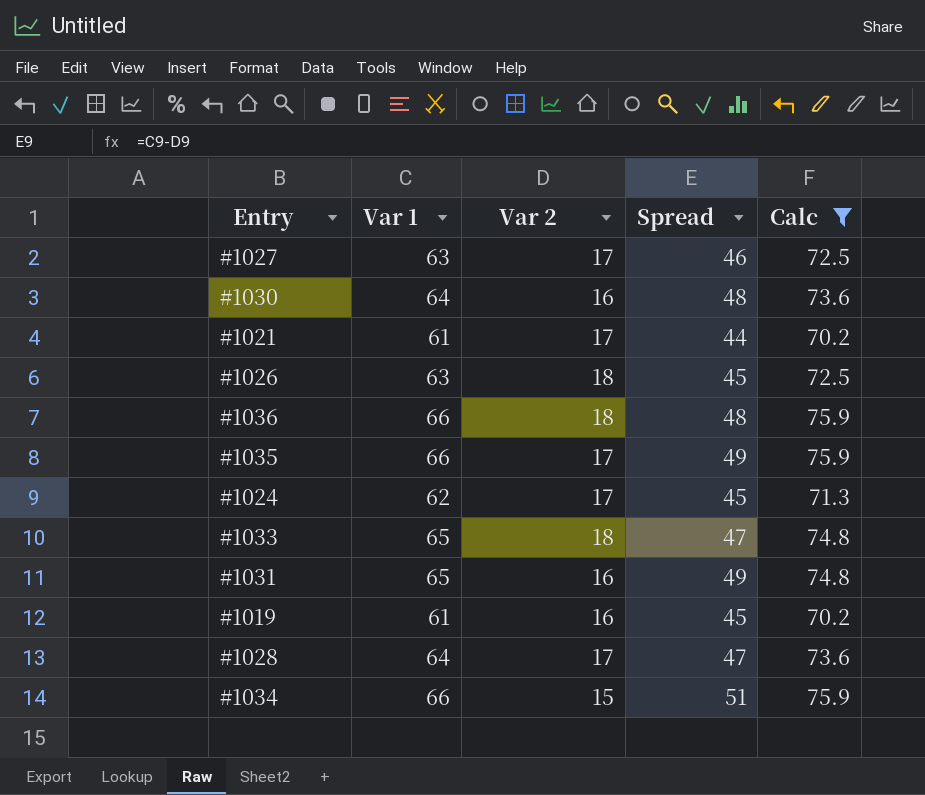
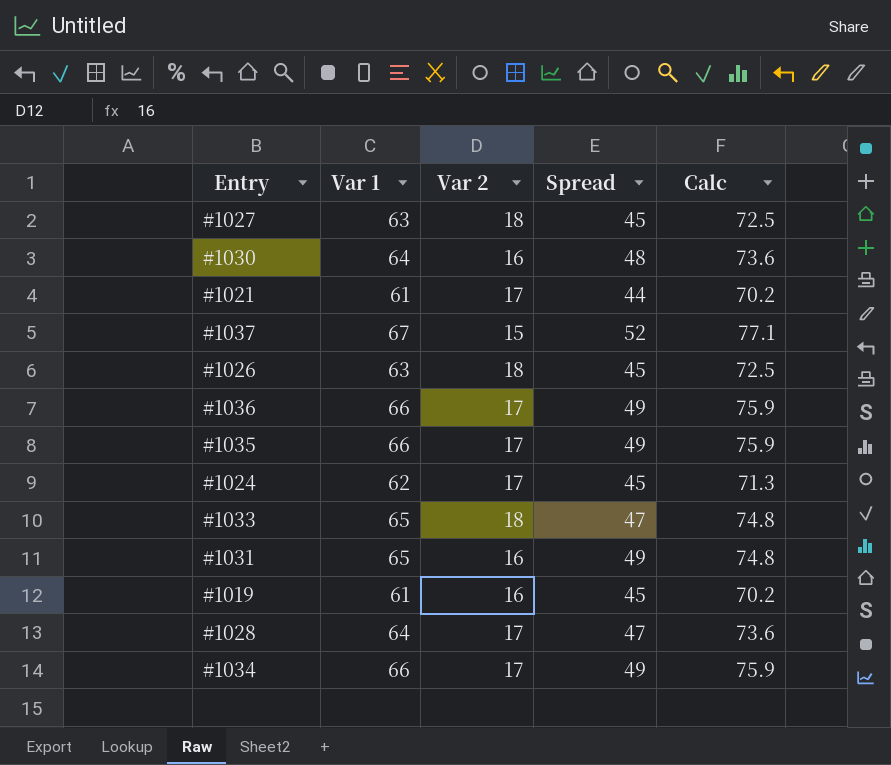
filter: Calc != 77.1 -> none
#1027 | Var 2: 17 -> 18
#1027 | Spread: 46 -> 45
#1036 | Var 2: 18 -> 17
#1036 | Spread: 48 -> 49
#1034 | Var 2: 15 -> 17
#1034 | Spread: 51 -> 49

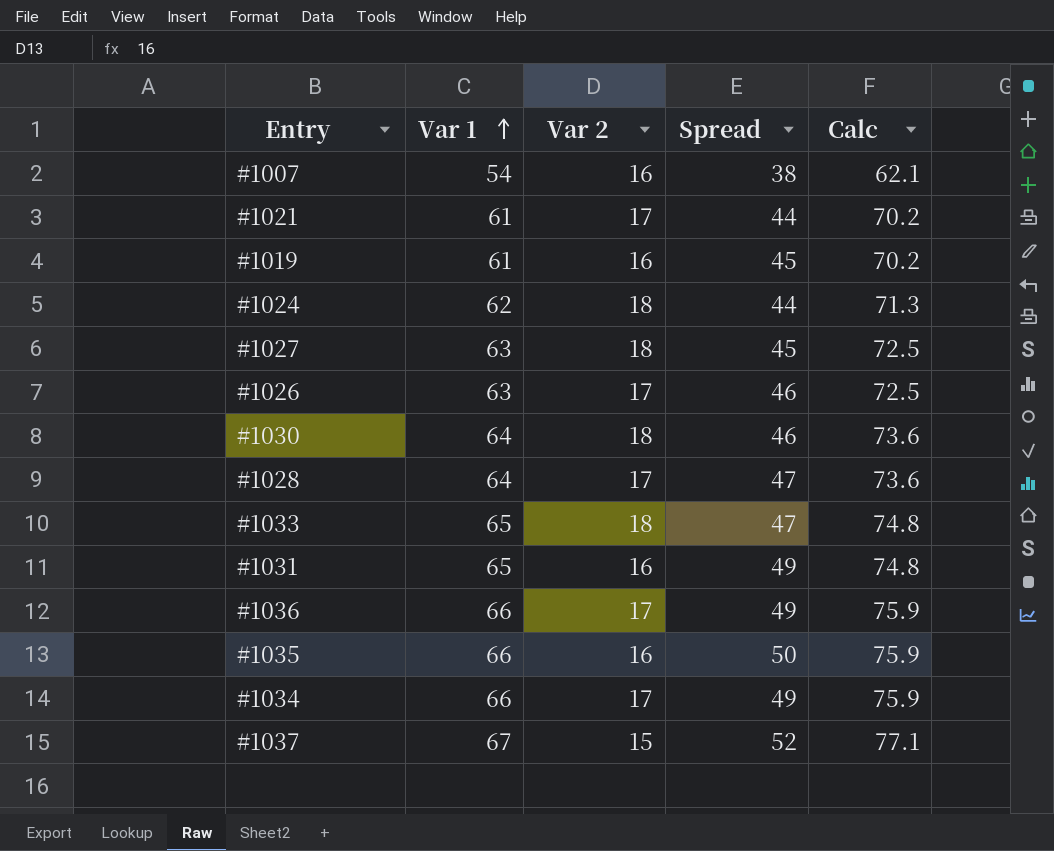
row order: none -> Var 1 ascending
row #1007: none -> 54 | 16 | 38 | 62.1
#1024 | Var 2: 17 -> 18
#1024 | Spread: 45 -> 44
#1026 | Var 2: 18 -> 17
#1026 | Spread: 45 -> 46
#1030 | Var 2: 16 -> 18
#1030 | Spread: 48 -> 46
#1035 | Var 2: 17 -> 16
#1035 | Spread: 49 -> 50

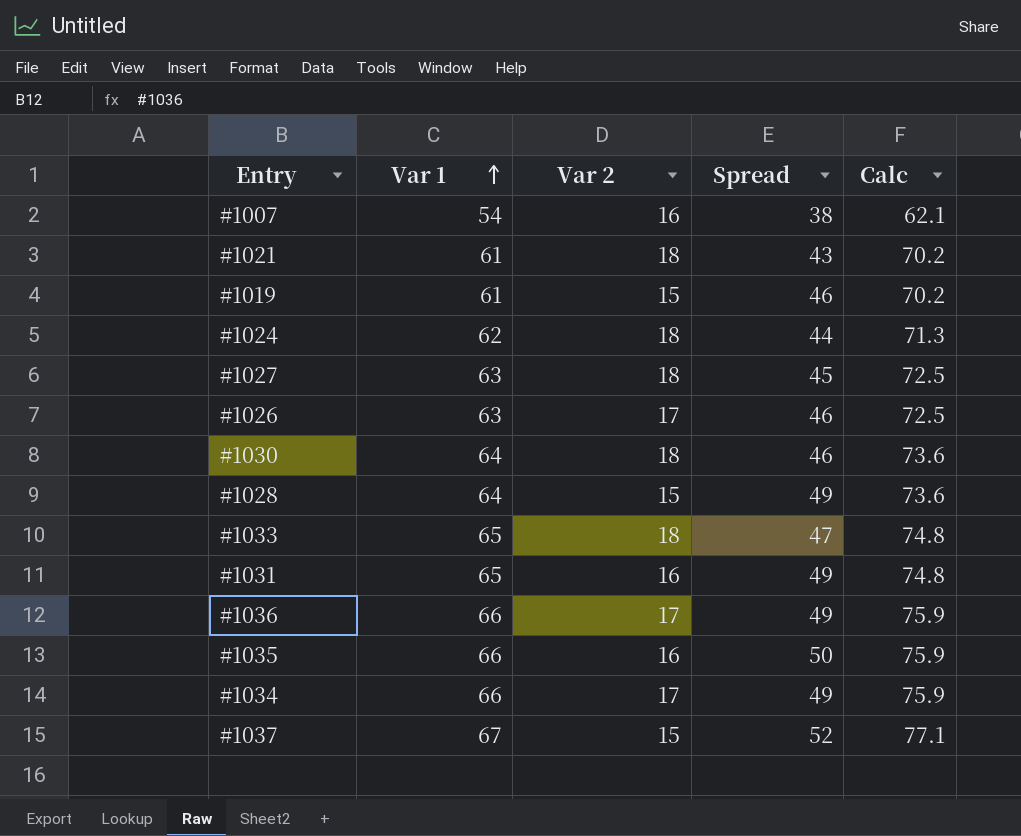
#1021 | Var 2: 17 -> 18
#1021 | Spread: 44 -> 43
#1019 | Var 2: 16 -> 15
#1019 | Spread: 45 -> 46
#1028 | Var 2: 17 -> 15
#1028 | Spread: 47 -> 49

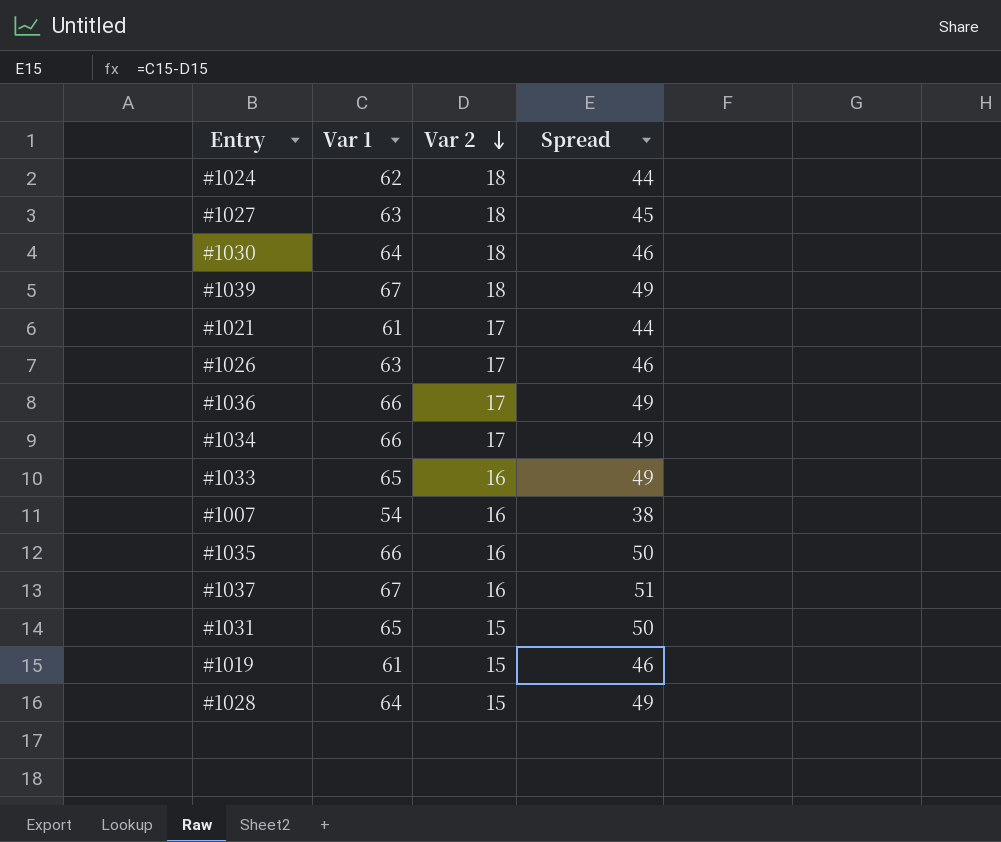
row order: Var 1 ascending -> Var 2 descending
column Calc | formula: [Var 1] * 1.15 -> none
row #1039: none -> 67 | 18 | 49
#1021 | Var 2: 18 -> 17
#1021 | Spread: 43 -> 44
#1033 | Var 2: 18 -> 16
#1033 | Spread: 47 -> 49
#1037 | Var 2: 15 -> 16
#1037 | Spread: 52 -> 51
#1031 | Var 2: 16 -> 15
#1031 | Spread: 49 -> 50

